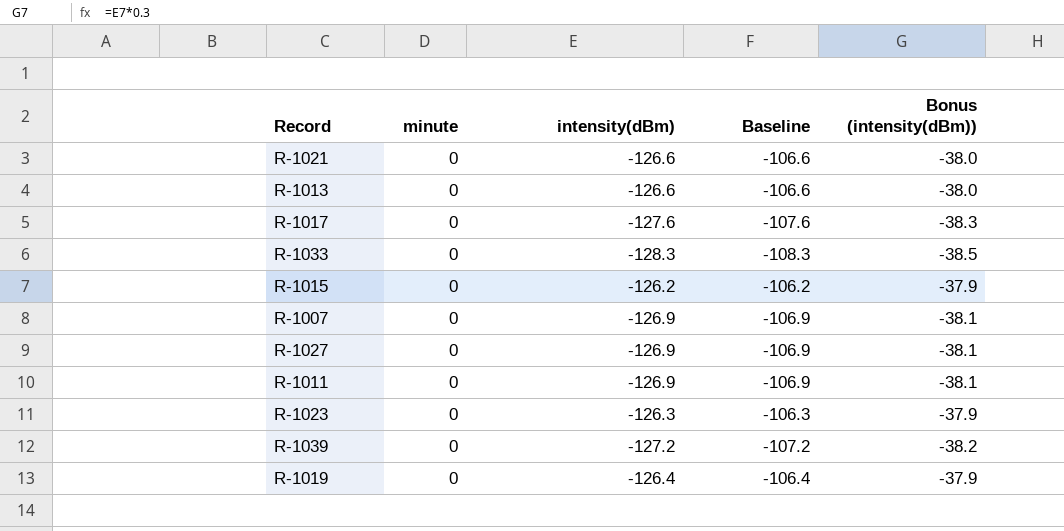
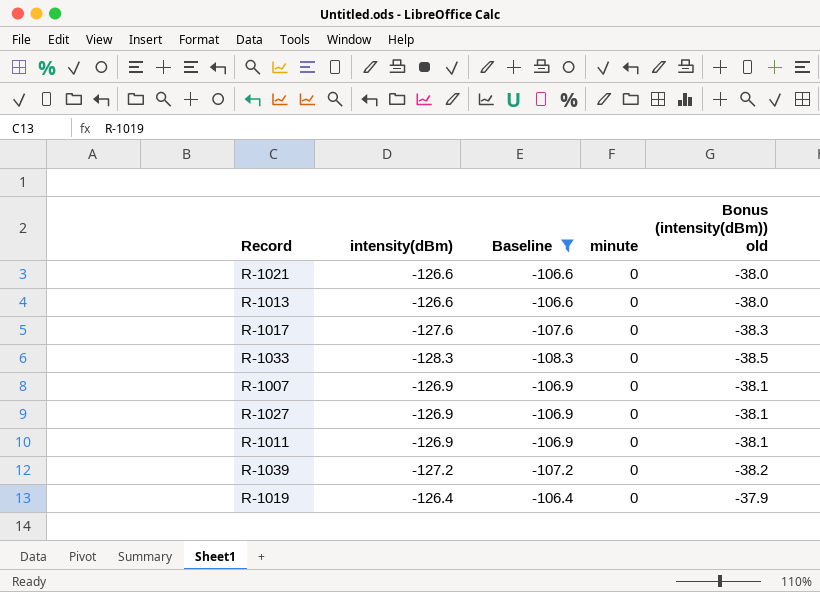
filter: none -> Baseline <= -106.4
column minute | position: 2 -> 4
column name: Bonus (intensity(dBm)) -> Bonus (intensity(dBm)) old

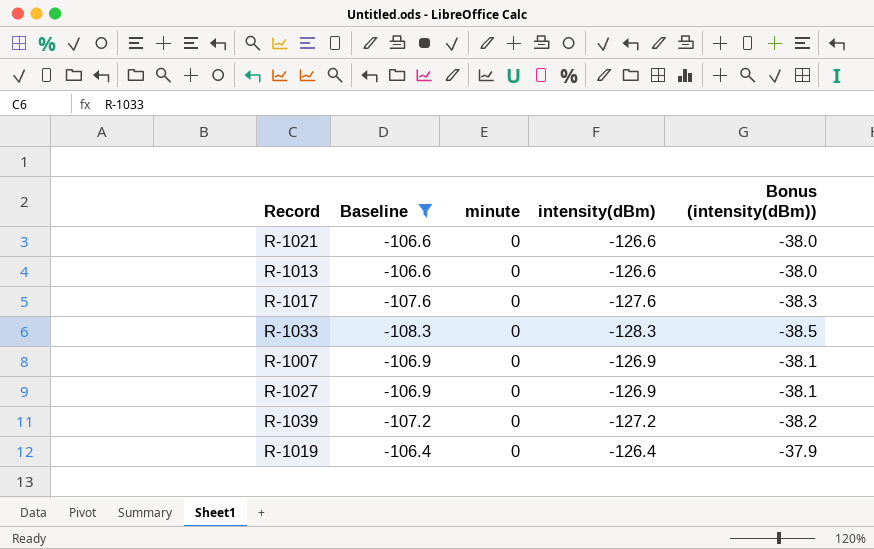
column intensity(dBm) | position: 2 -> 4
column name: Bonus (intensity(dBm)) old -> Bonus (intensity(dBm))
row R-1011: -126.9 | -106.9 | 0 | -38.1 -> none

